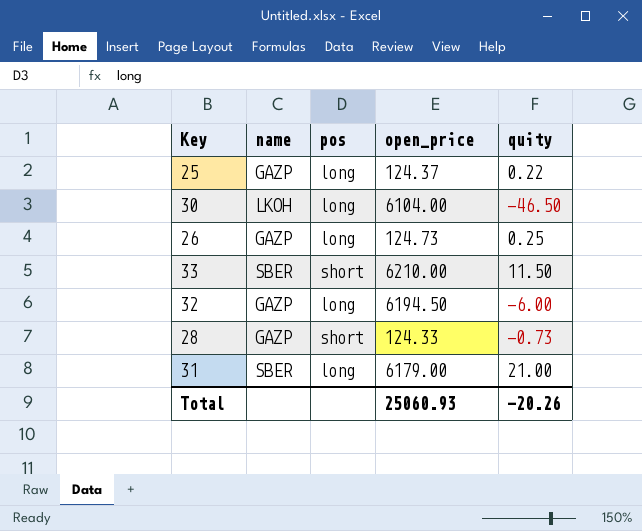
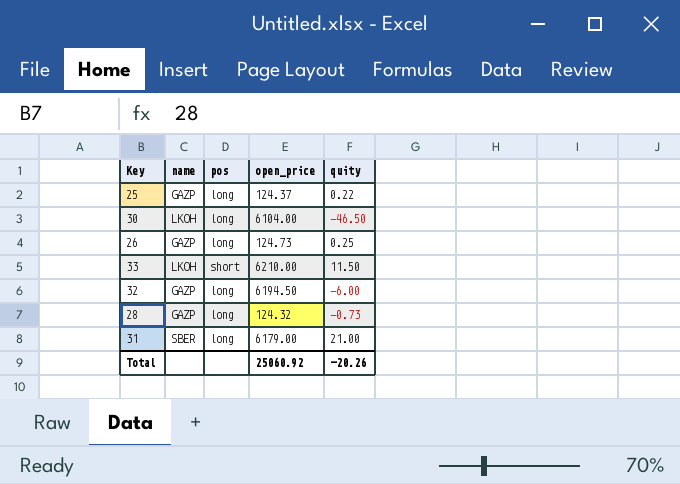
33 | name: SBER -> LKOH
28 | pos: short -> long
28 | open_price: 124.33 -> 124.32
Total | open_price: 25060.93 -> 25060.92

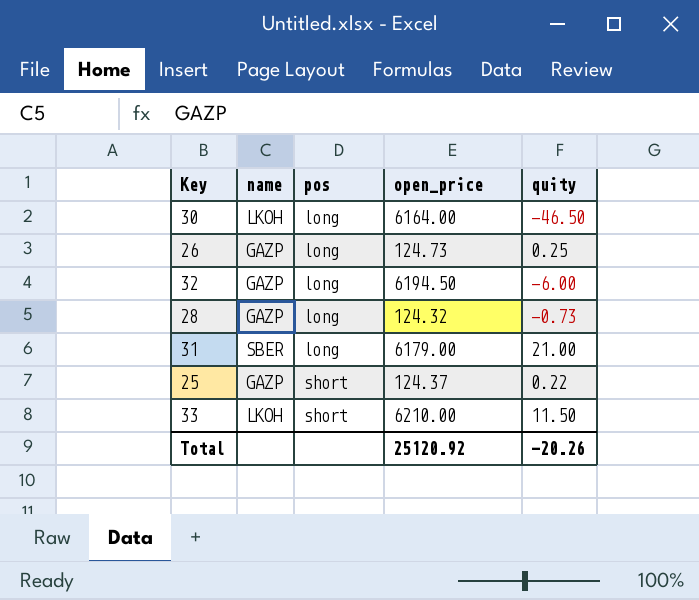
row order: none -> pos ascending
30 | open_price: 6104.00 -> 6164.00
25 | pos: long -> short
Total | open_price: 25060.92 -> 25120.92

